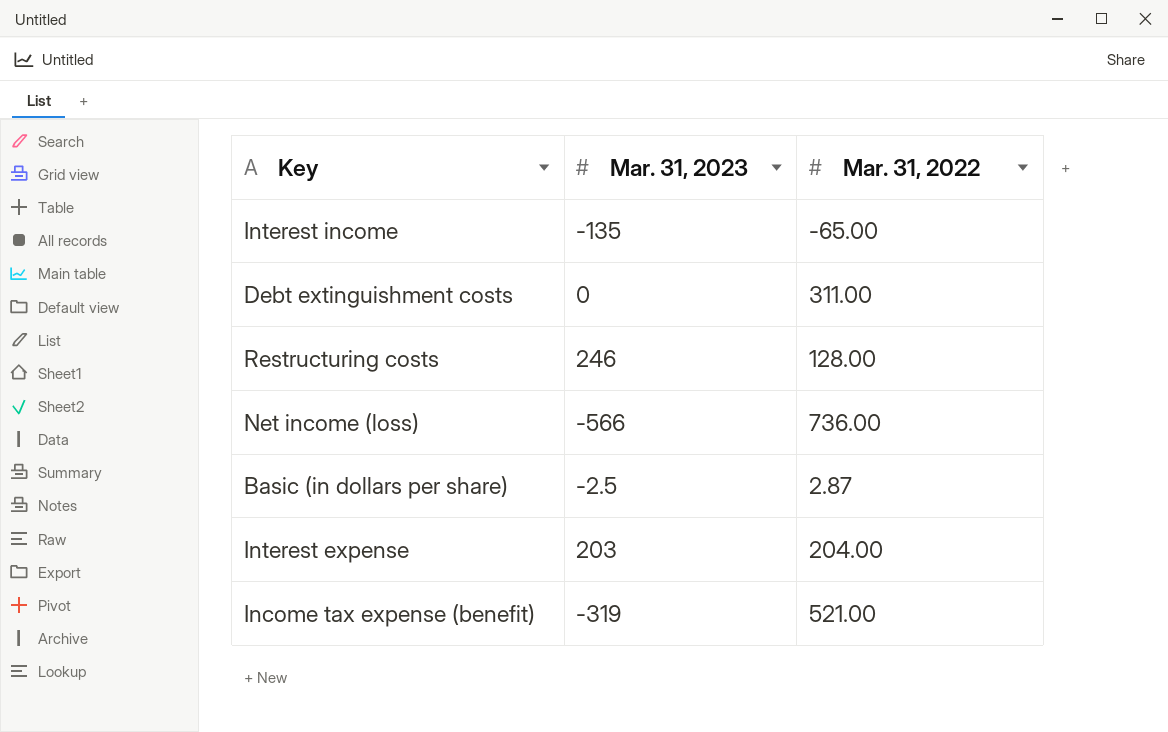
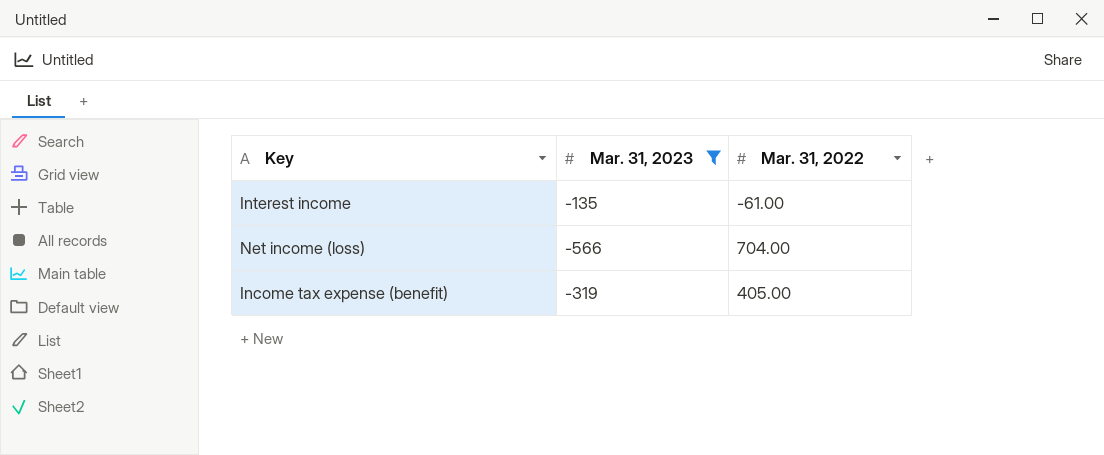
filter: none -> Mar. 31, 2023 <= -135
Interest income | Mar. 31, 2022: -65.00 -> -61.00
Net income (loss) | Mar. 31, 2022: 736.00 -> 704.00
Income tax expense (benefit) | Mar. 31, 2022: 521.00 -> 405.00

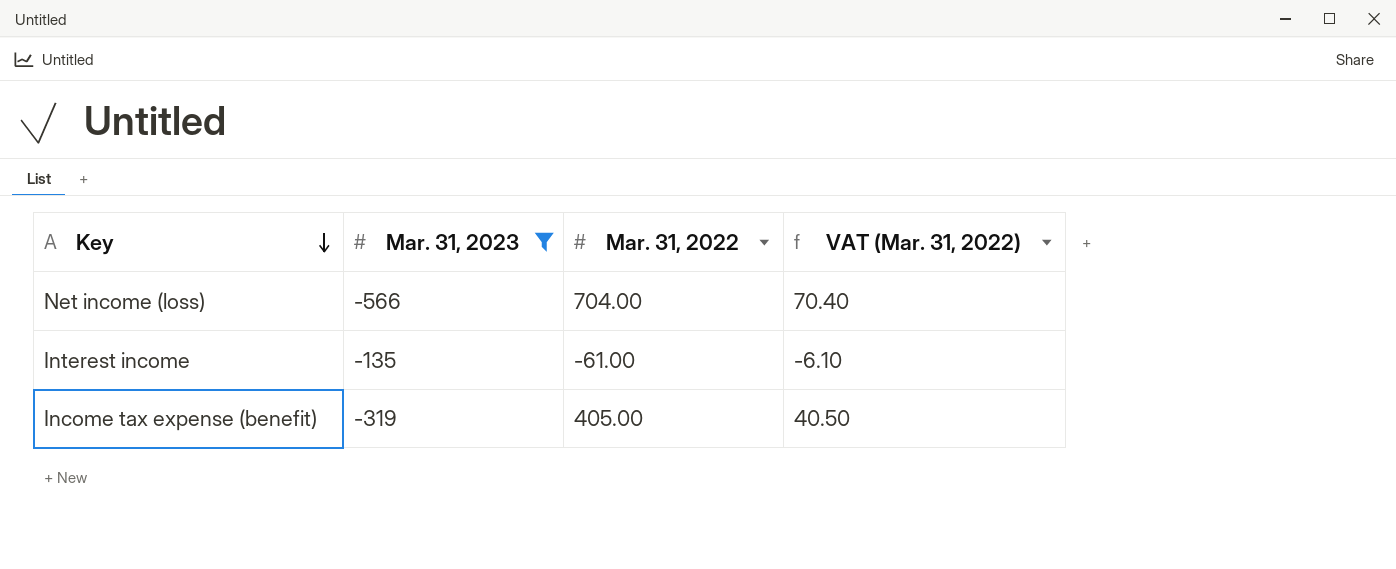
row order: none -> Key descending
column VAT (Mar. 31, 2022) | formula: none -> [Mar. 31, 2022] * 0.1

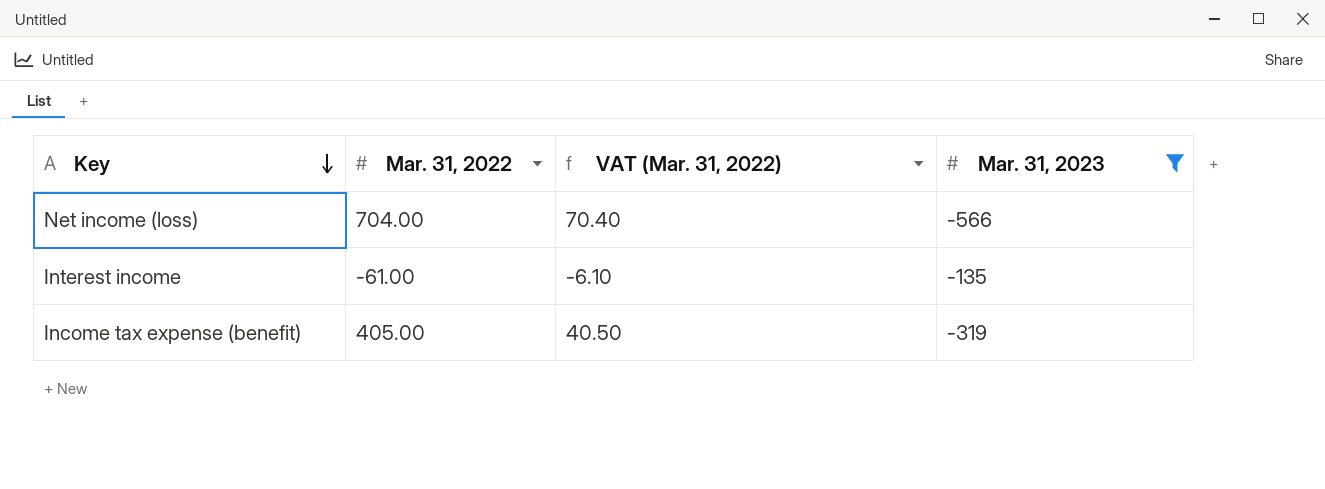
column Mar. 31, 2023 | position: 2 -> 4

